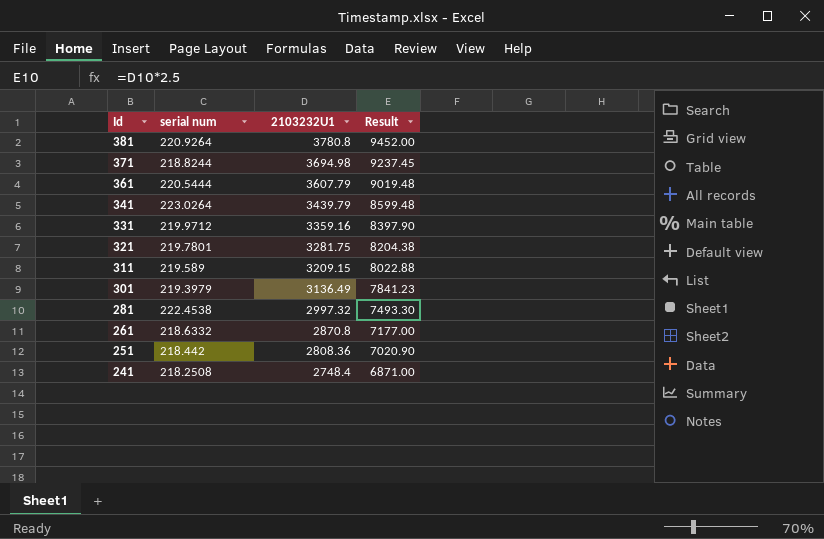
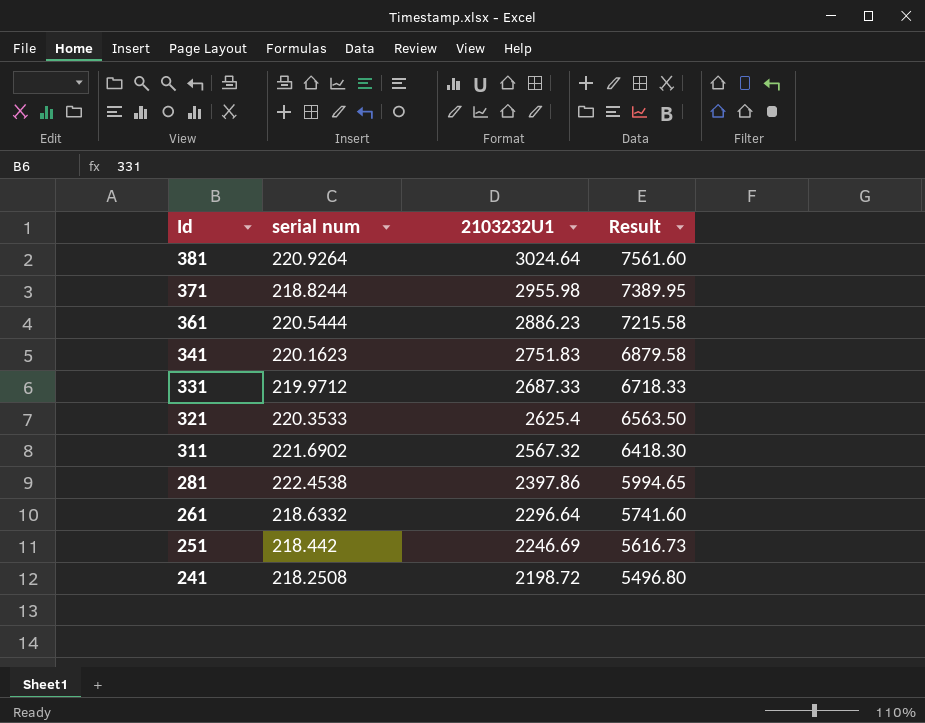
row 301: 219.3979 | 3136.49 | 7841.23 -> none
381 | 2103232U1: 3780.8 -> 3024.64
381 | Result: 9452.00 -> 7561.60
371 | 2103232U1: 3694.98 -> 2955.98
371 | Result: 9237.45 -> 7389.95
361 | 2103232U1: 3607.79 -> 2886.23
361 | Result: 9019.48 -> 7215.58
341 | serial num: 223.0264 -> 220.1623
341 | 2103232U1: 3439.79 -> 2751.83
341 | Result: 8599.48 -> 6879.58
331 | 2103232U1: 3359.16 -> 2687.33
331 | Result: 8397.90 -> 6718.33
321 | serial num: 219.7801 -> 220.3533
321 | 2103232U1: 3281.75 -> 2625.4
321 | Result: 8204.38 -> 6563.50
311 | serial num: 219.589 -> 221.6902
311 | 2103232U1: 3209.15 -> 2567.32
311 | Result: 8022.88 -> 6418.30
281 | 2103232U1: 2997.32 -> 2397.86
281 | Result: 7493.30 -> 5994.65
261 | 2103232U1: 2870.8 -> 2296.64
261 | Result: 7177.00 -> 5741.60
251 | 2103232U1: 2808.36 -> 2246.69
251 | Result: 7020.90 -> 5616.73
241 | 2103232U1: 2748.4 -> 2198.72
241 | Result: 6871.00 -> 5496.80

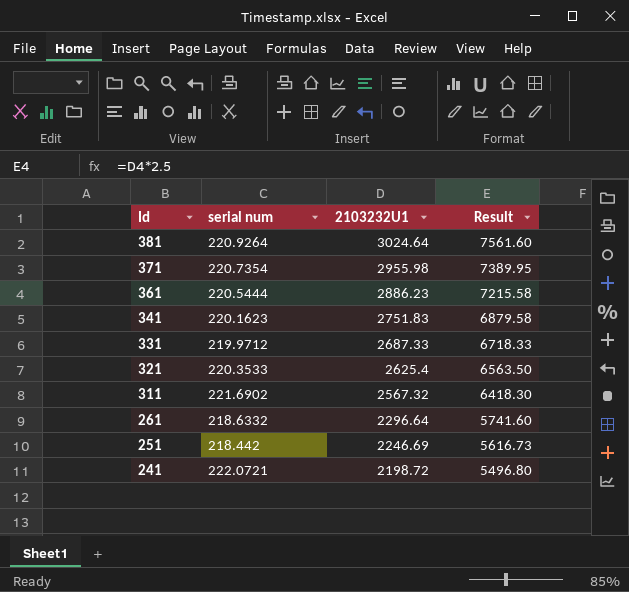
row 281: 222.4538 | 2397.86 | 5994.65 -> none
371 | serial num: 218.8244 -> 220.7354
241 | serial num: 218.2508 -> 222.0721

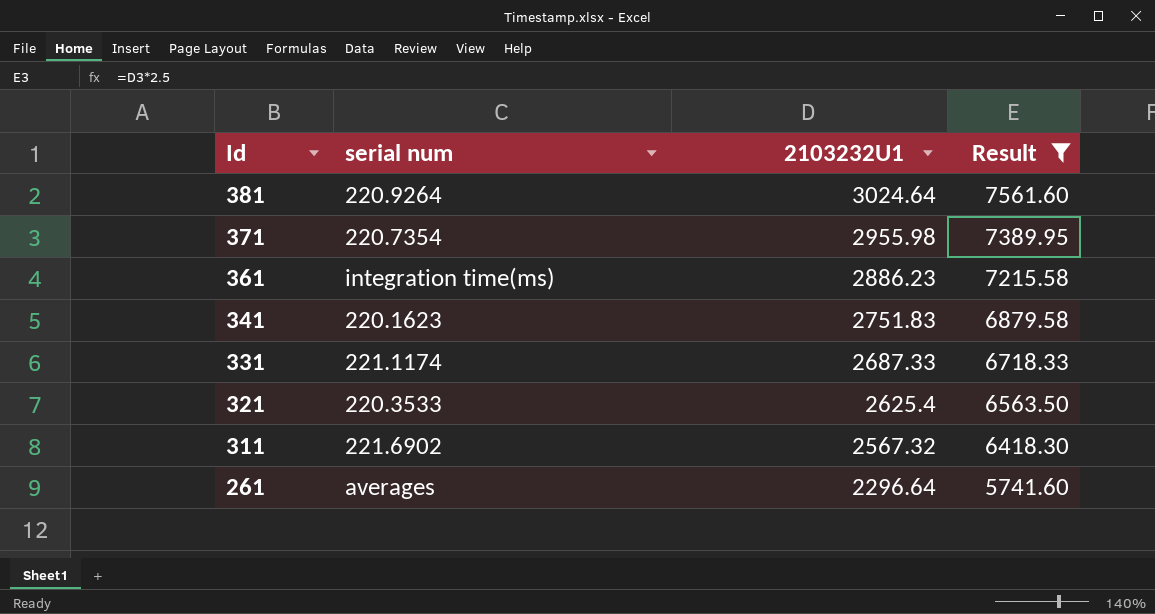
filter: none -> Result >= 5741.60
361 | serial num: 220.5444 -> integration time(ms)
331 | serial num: 219.9712 -> 221.1174
261 | serial num: 218.6332 -> averages

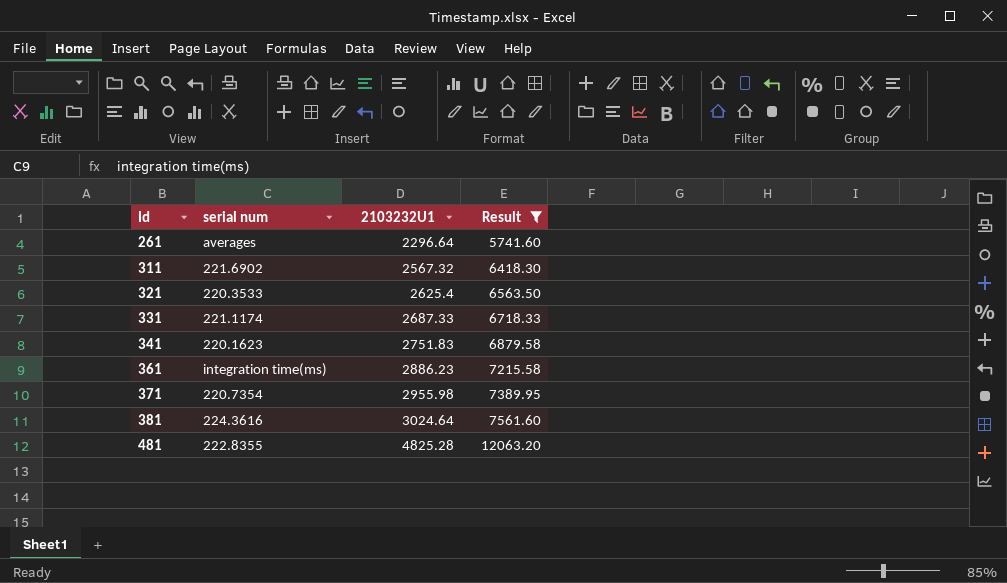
row order: Id descending -> Id ascending
381 | serial num: 220.9264 -> 224.3616
row 481: none -> 222.8355 | 4825.28 | 12063.20

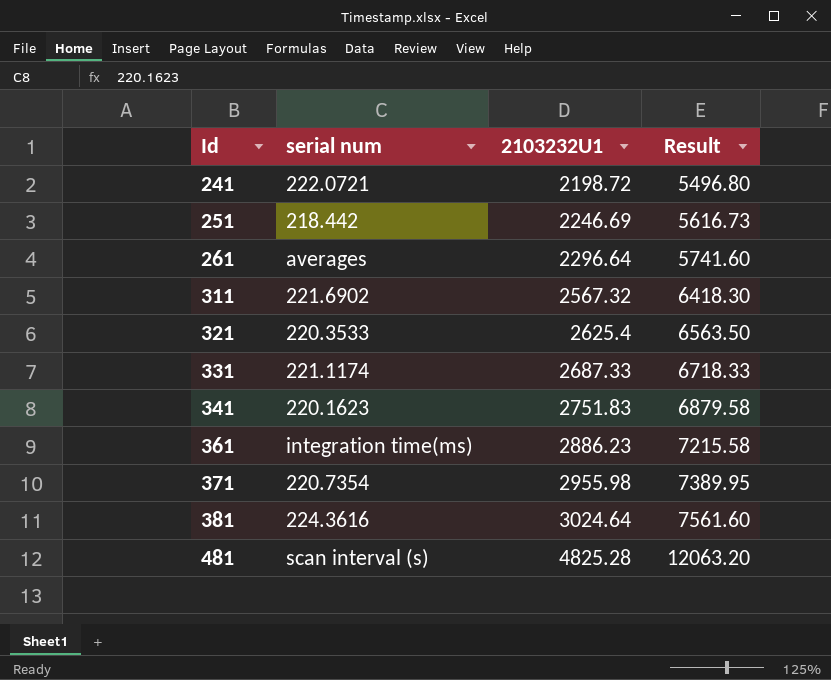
filter: Result >= 5741.60 -> none
481 | serial num: 222.8355 -> scan interval (s)

